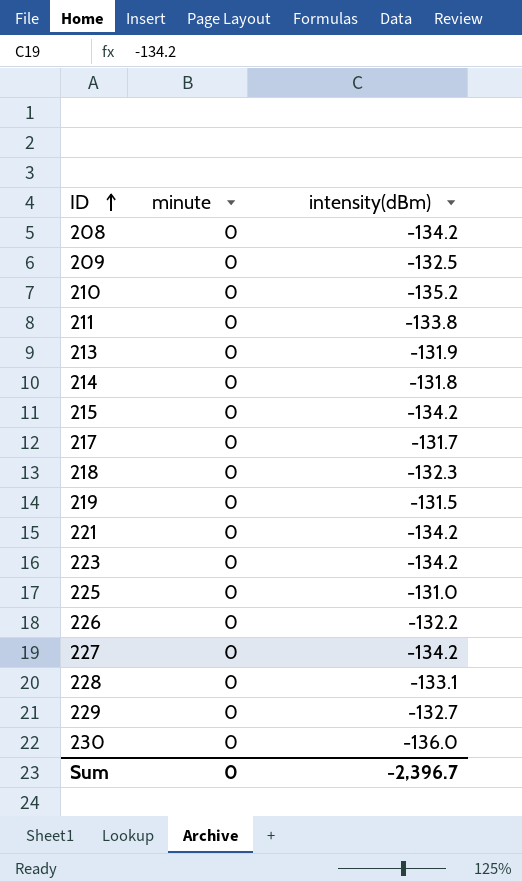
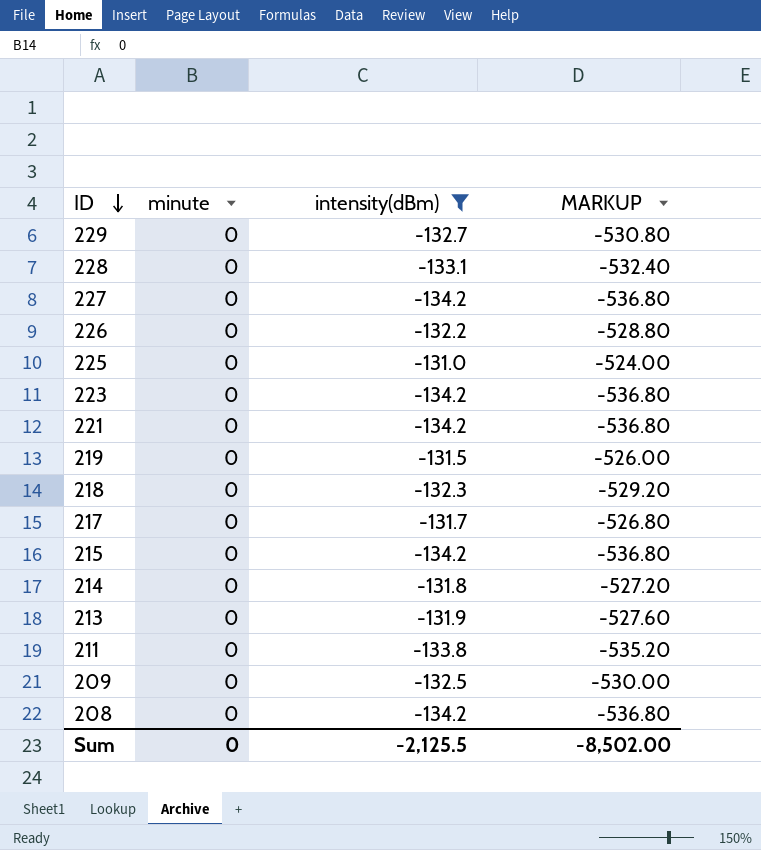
filter: none -> intensity(dBm) >= -134.2
row order: ID ascending -> ID descending
column MARKUP | formula: none -> [intensity(dBm)] * 4
Sum | intensity(dBm): -2,396.7 -> -2,125.5

